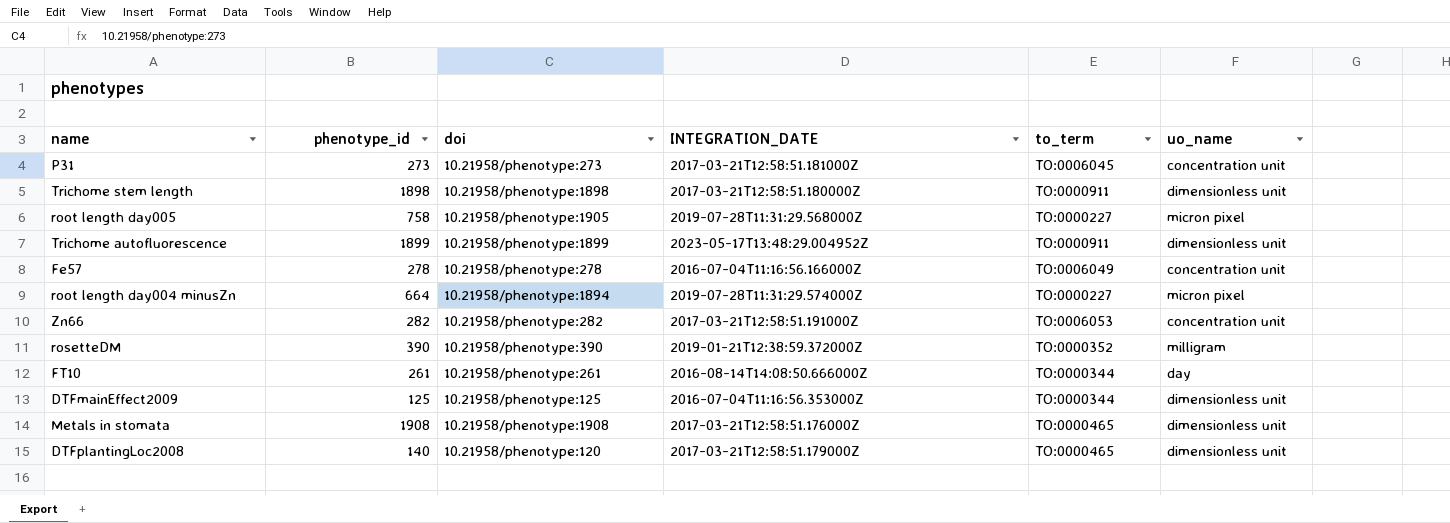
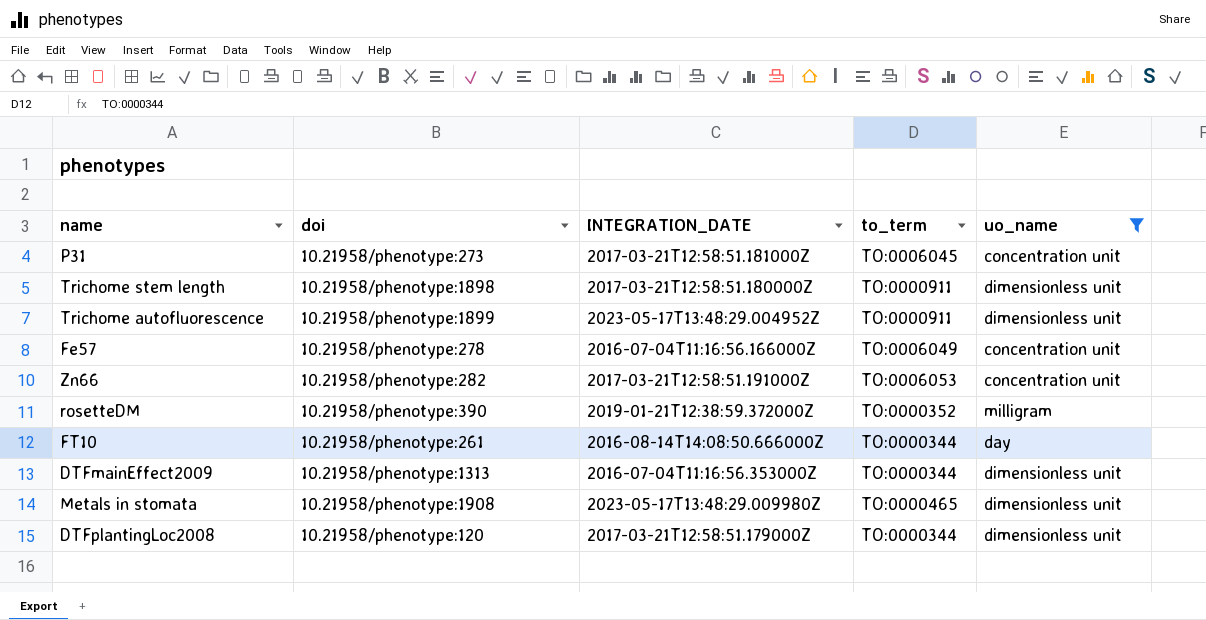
filter: none -> uo_name != micron pixel
column phenotype_id | position: 2 -> none
DTFmainEffect2009 | doi: 10.21958/phenotype:125 -> 10.21958/phenotype:1313
Metals in stomata | INTEGRATION_DATE: 2017-03-21T12:58:51.176000Z -> 2023-05-17T13:48:29.009980Z
DTFplantingLoc2008 | to_term: TO:0000465 -> TO:0000344

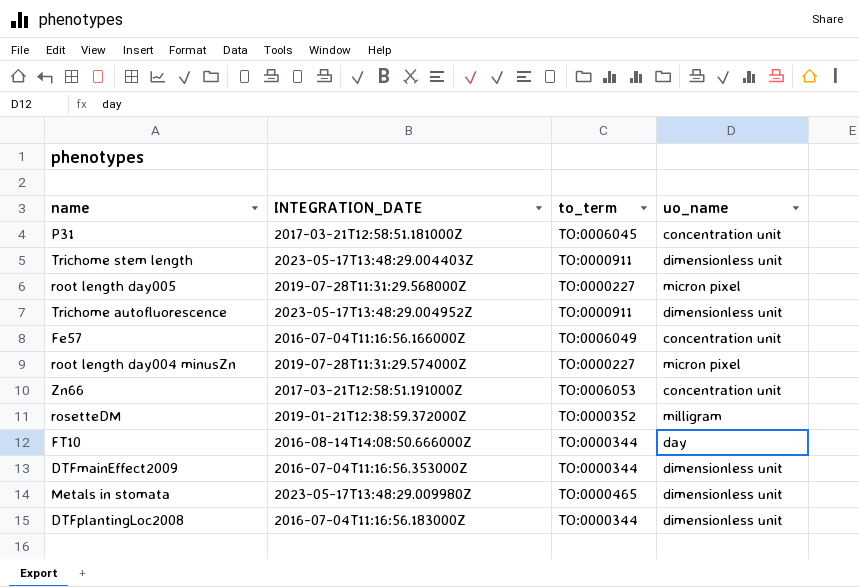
filter: uo_name != micron pixel -> none
column doi | position: 2 -> none
Trichome stem length | INTEGRATION_DATE: 2017-03-21T12:58:51.180000Z -> 2023-05-17T13:48:29.004403Z
DTFplantingLoc2008 | INTEGRATION_DATE: 2017-03-21T12:58:51.179000Z -> 2016-07-04T11:16:56.183000Z

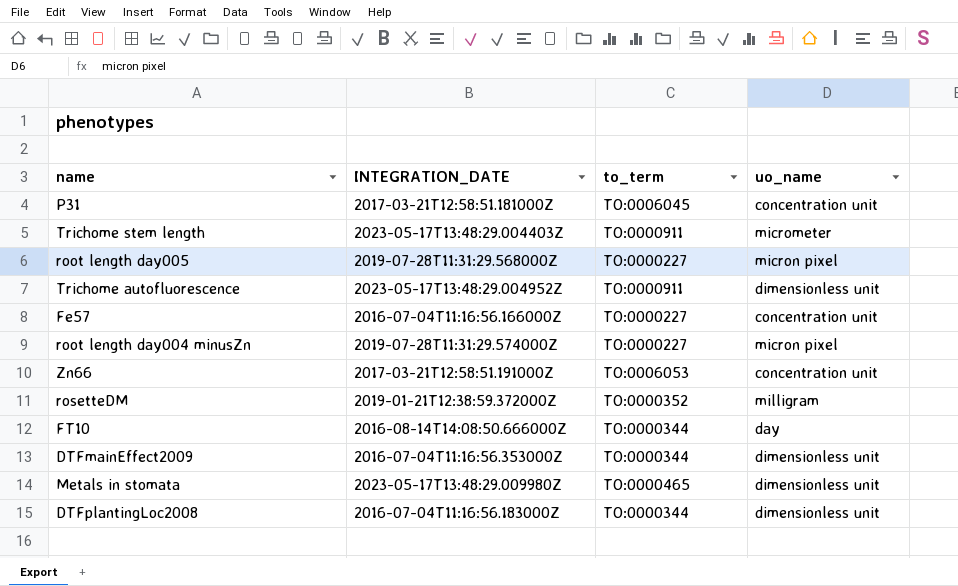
Trichome stem length | uo_name: dimensionless unit -> micrometer
Fe57 | to_term: TO:0006049 -> TO:0000227

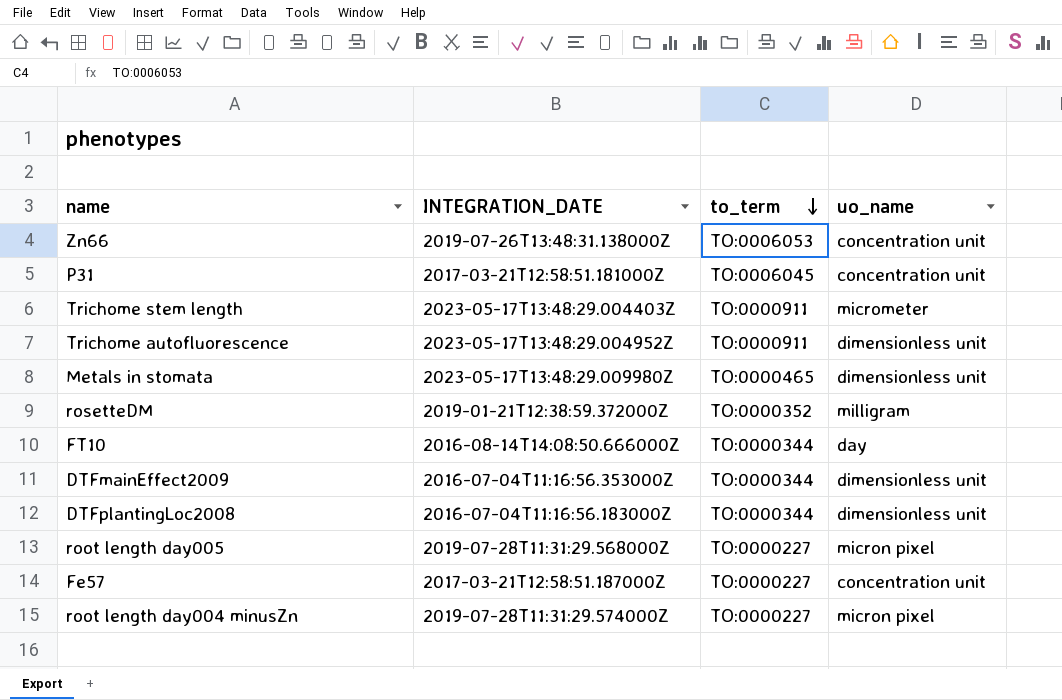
row order: none -> to_term descending
Zn66 | INTEGRATION_DATE: 2017-03-21T12:58:51.191000Z -> 2019-07-26T13:48:31.138000Z
Fe57 | INTEGRATION_DATE: 2016-07-04T11:16:56.166000Z -> 2017-03-21T12:58:51.187000Z

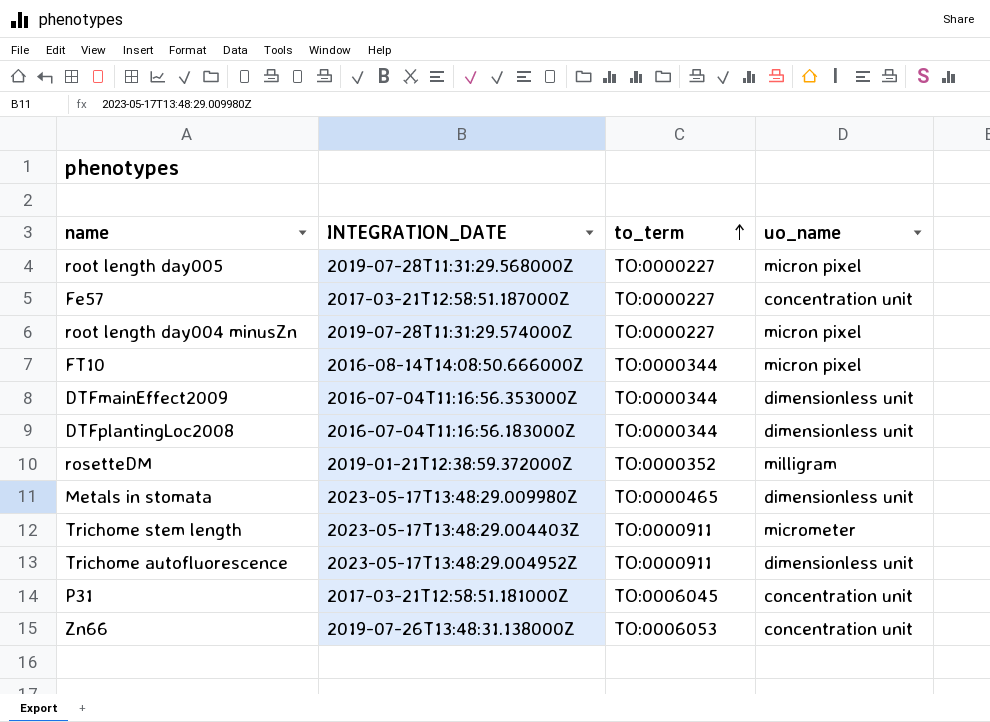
row order: to_term descending -> to_term ascending
FT10 | uo_name: day -> micron pixel

